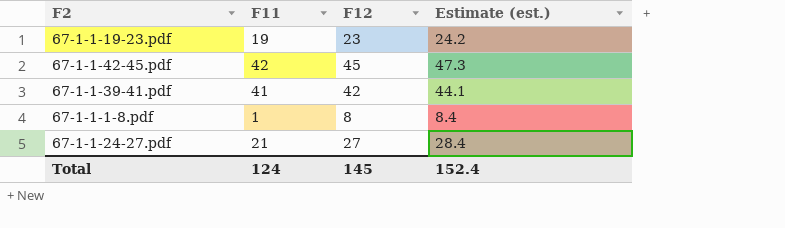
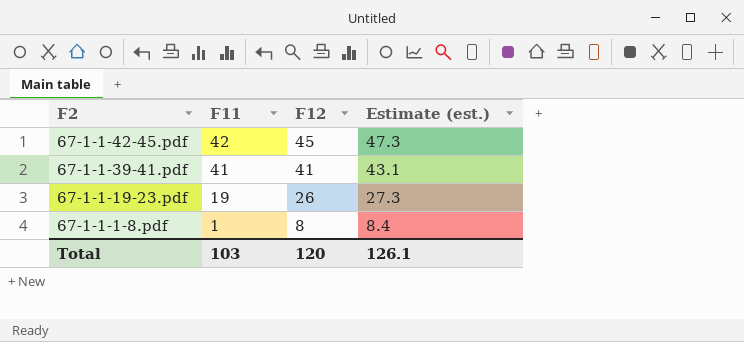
row order: none -> F2 descending
row 67-1-1-24-27.pdf: 21 | 27 | 28.4 -> none
67-1-1-39-41.pdf | F12: 42 -> 41
67-1-1-39-41.pdf | Estimate (est.): 44.1 -> 43.1
67-1-1-19-23.pdf | F12: 23 -> 26
67-1-1-19-23.pdf | Estimate (est.): 24.2 -> 27.3
Total | F11: 124 -> 103
Total | F12: 145 -> 120
Total | Estimate (est.): 152.4 -> 126.1

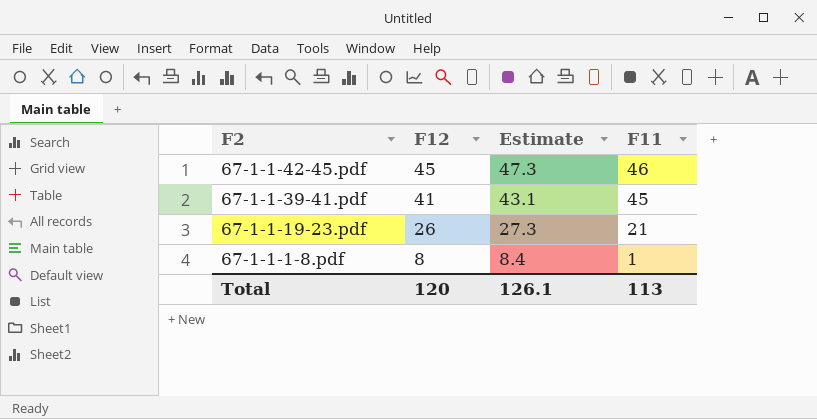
column name: Estimate (est.) -> Estimate
column F11 | position: 2 -> 4
67-1-1-42-45.pdf | F11: 42 -> 46
67-1-1-39-41.pdf | F11: 41 -> 45
67-1-1-19-23.pdf | F11: 19 -> 21
Total | F11: 103 -> 113

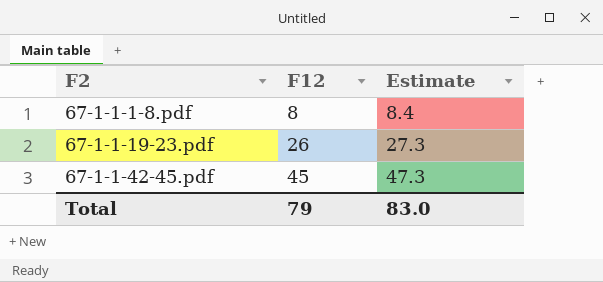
row order: F2 descending -> F2 ascending
column F11 | position: 4 -> none
row 67-1-1-39-41.pdf: 41 | 43.1 | 45 -> none
Total | F12: 120 -> 79
Total | Estimate: 126.1 -> 83.0

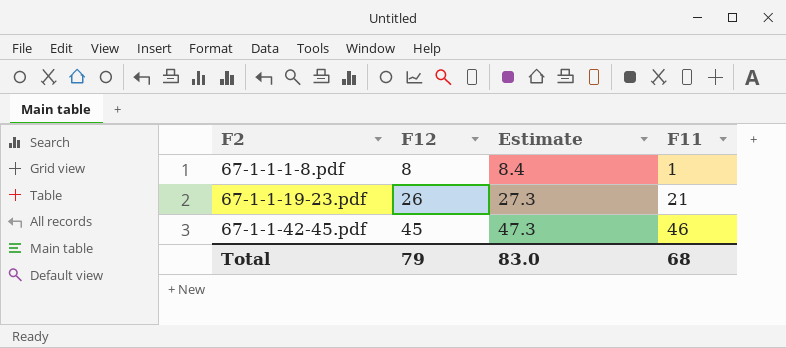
column F11 | position: none -> 4

